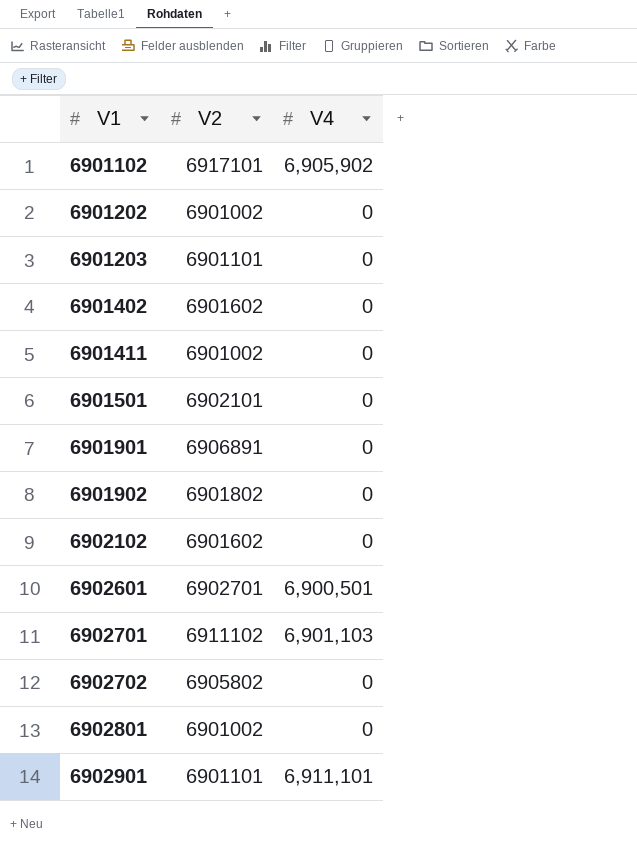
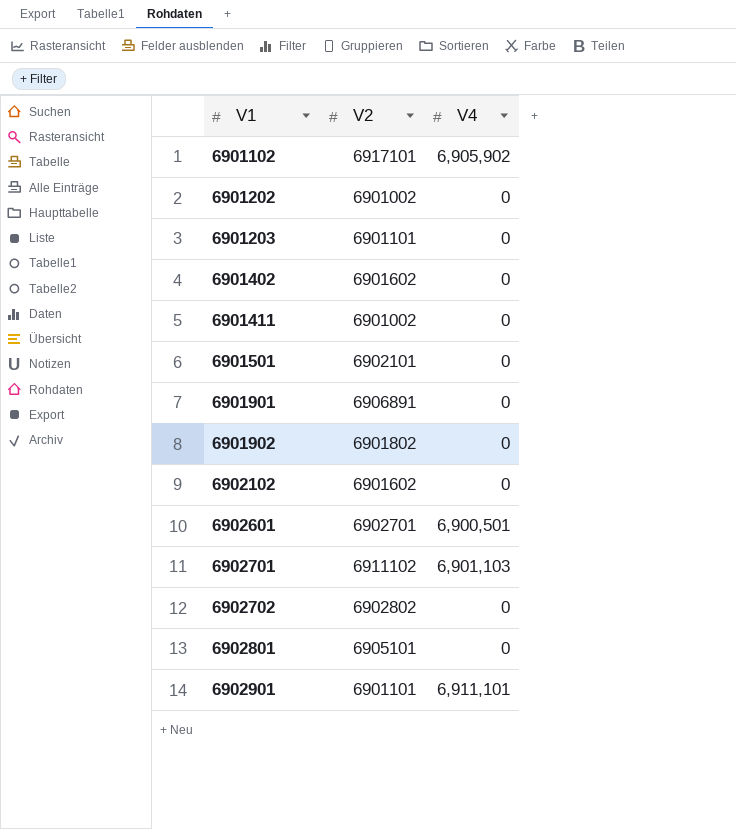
6902702 | V2: 6905802 -> 6902802
6902801 | V2: 6901002 -> 6905101

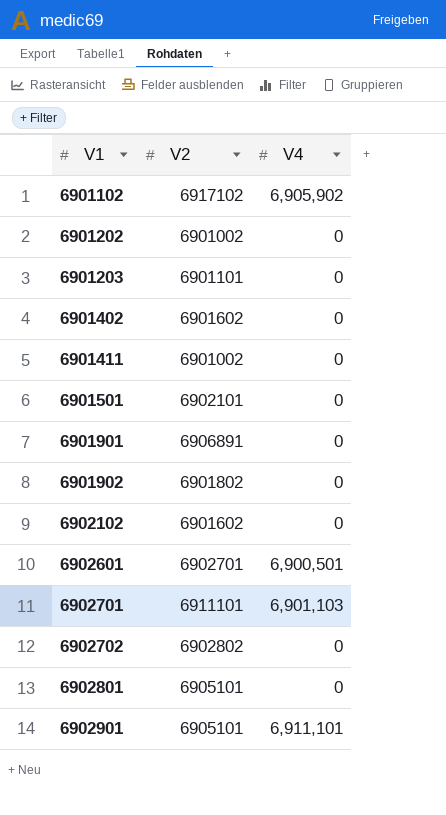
6901102 | V2: 6917101 -> 6917102
6902701 | V2: 6911102 -> 6911101
6902901 | V2: 6901101 -> 6905101

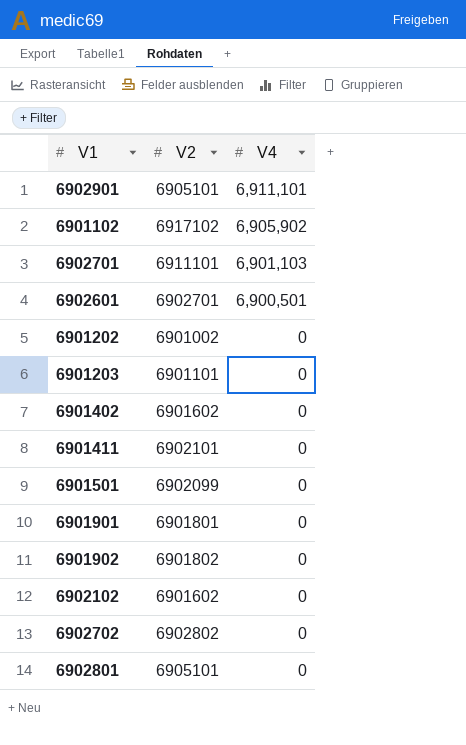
row order: V1 ascending -> V4 descending
6901411 | V2: 6901002 -> 6902101
6901501 | V2: 6902101 -> 6902099
6901901 | V2: 6906891 -> 6901801

